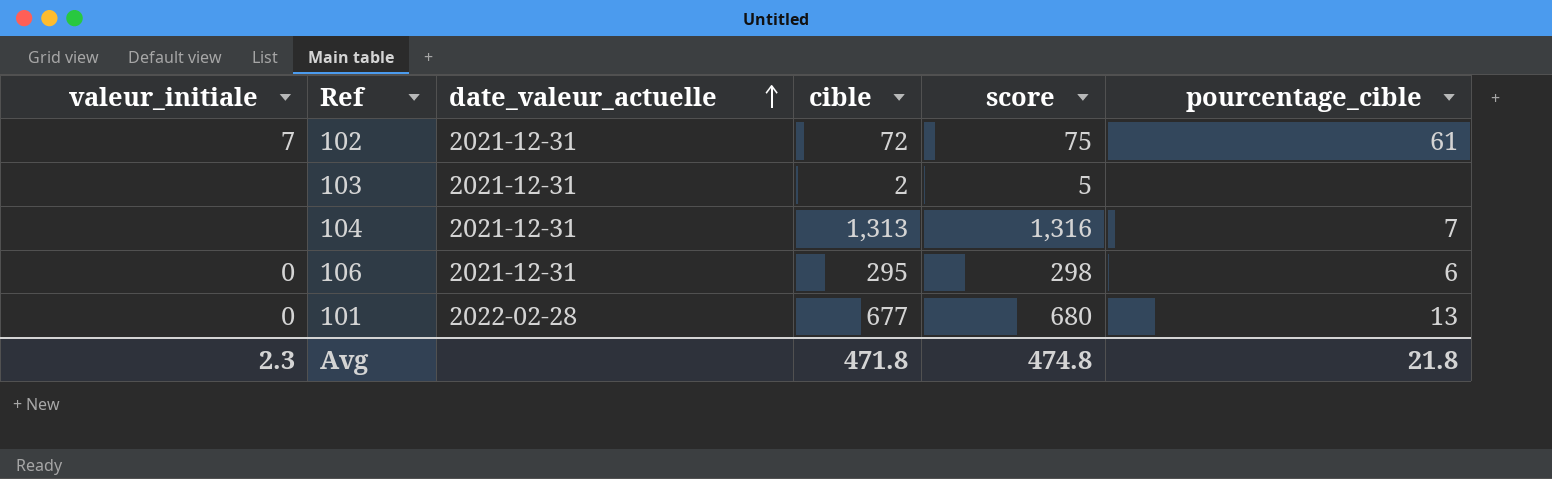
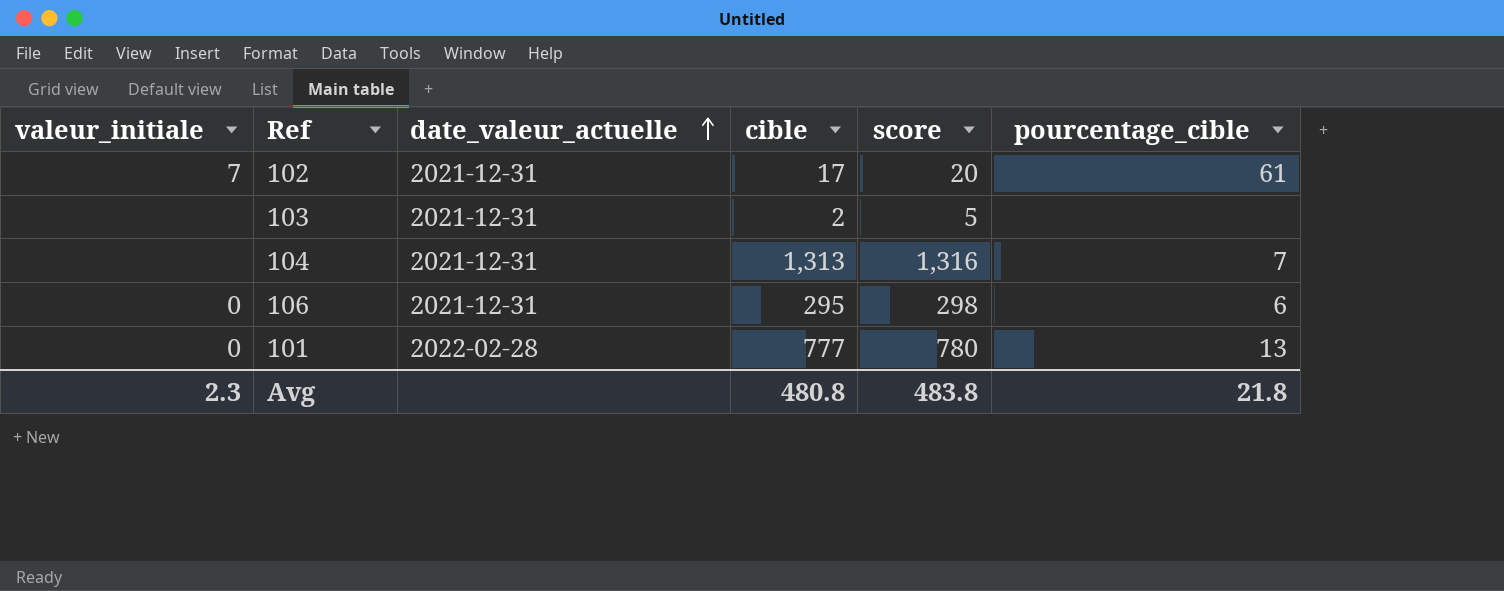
102 | cible: 72 -> 17
102 | score: 75 -> 20
101 | cible: 677 -> 777
101 | score: 680 -> 780
Avg | cible: 471.8 -> 480.8
Avg | score: 474.8 -> 483.8

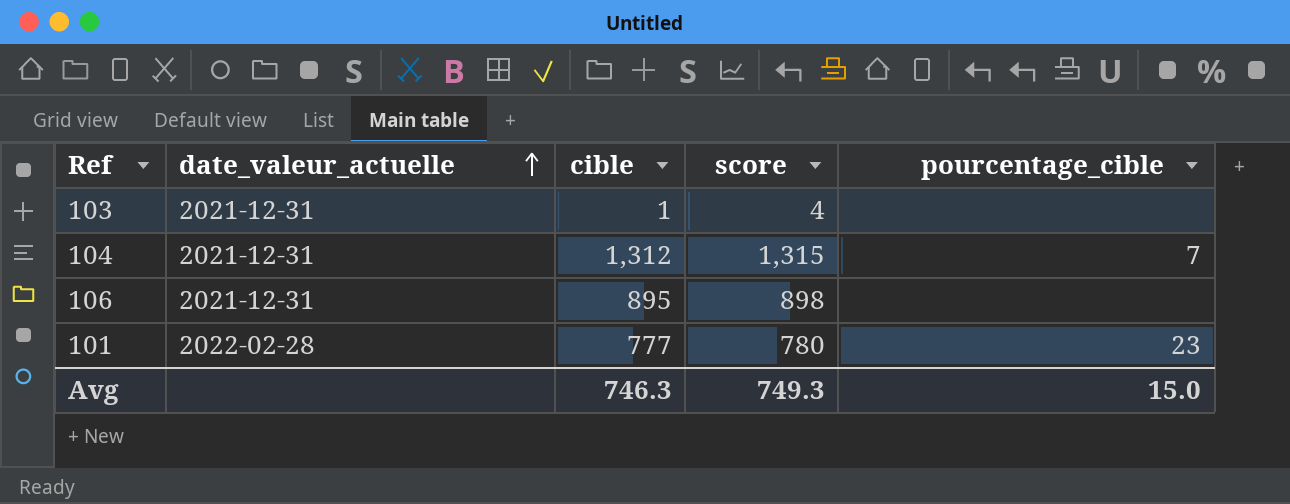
column valeur_initiale | position: 1 -> none
row 102: 7 | 2021-12-31 | 17 | 20 | 61 -> none
103 | cible: 2 -> 1
103 | score: 5 -> 4
104 | cible: 1,313 -> 1,312
104 | score: 1,316 -> 1,315
106 | cible: 295 -> 895
106 | score: 298 -> 898
106 | pourcentage_cible: 6 -> none
101 | pourcentage_cible: 13 -> 23
Avg | cible: 480.8 -> 746.3
Avg | score: 483.8 -> 749.3
Avg | pourcentage_cible: 21.8 -> 15.0

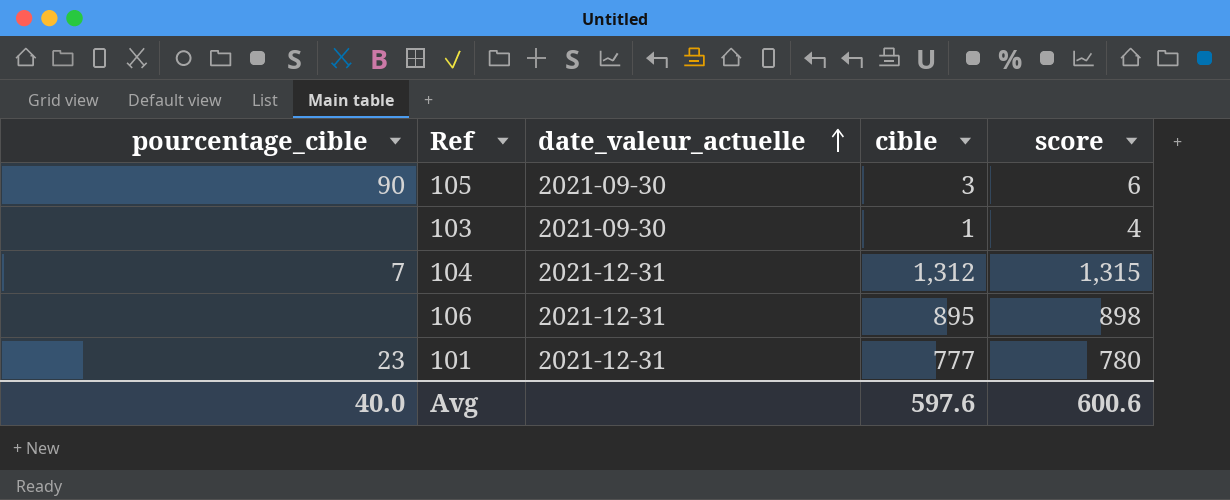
column pourcentage_cible | position: 5 -> 1
row 105: none -> 90 | 2021-09-30 | 3 | 6
103 | date_valeur_actuelle: 2021-12-31 -> 2021-09-30
101 | date_valeur_actuelle: 2022-02-28 -> 2021-12-31
Avg | pourcentage_cible: 15.0 -> 40.0
Avg | cible: 746.3 -> 597.6
Avg | score: 749.3 -> 600.6

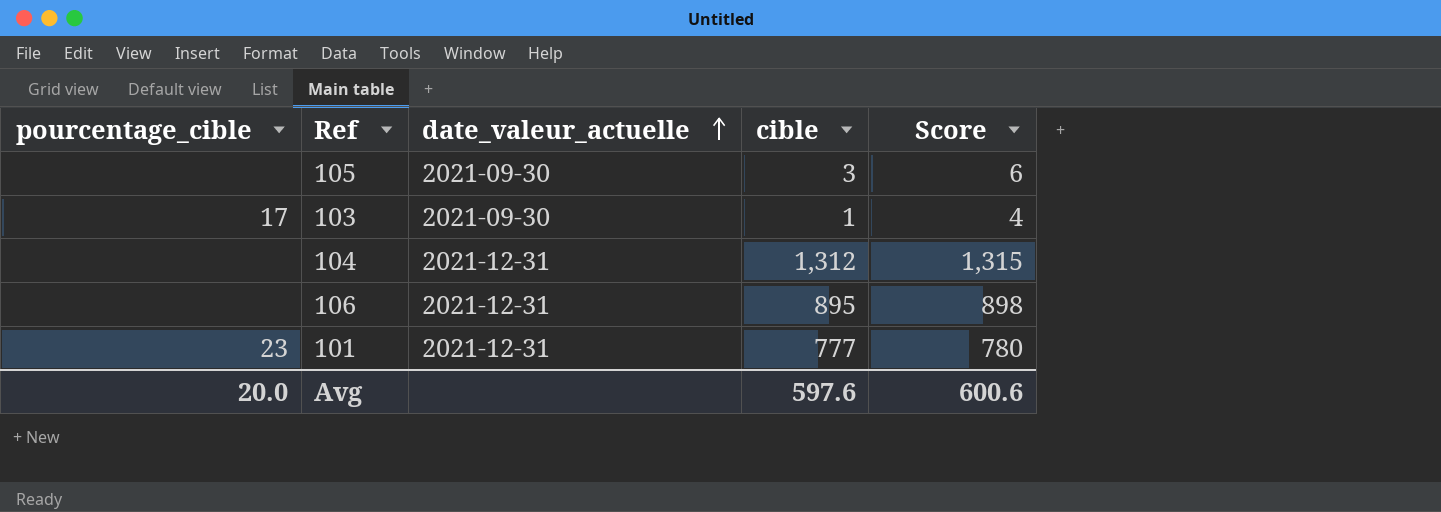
column name: score -> Score
105 | pourcentage_cible: 90 -> none
103 | pourcentage_cible: none -> 17
104 | pourcentage_cible: 7 -> none
Avg | pourcentage_cible: 40.0 -> 20.0

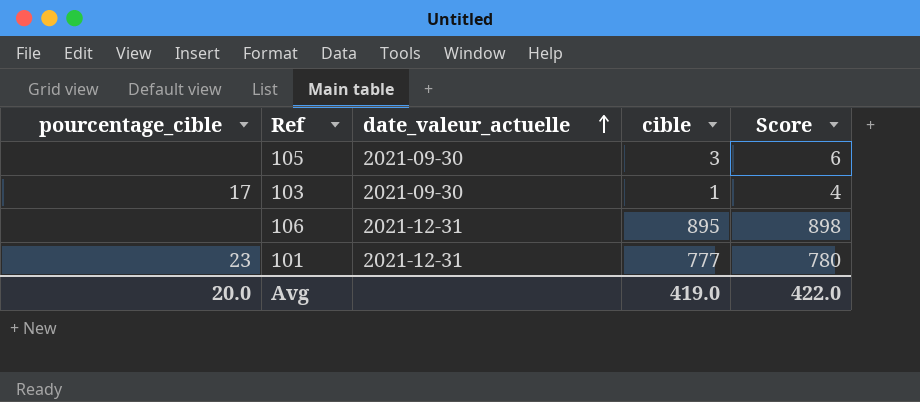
row 104: none | 2021-12-31 | 1,312 | 1,315 -> none
Avg | cible: 597.6 -> 419.0
Avg | Score: 600.6 -> 422.0

